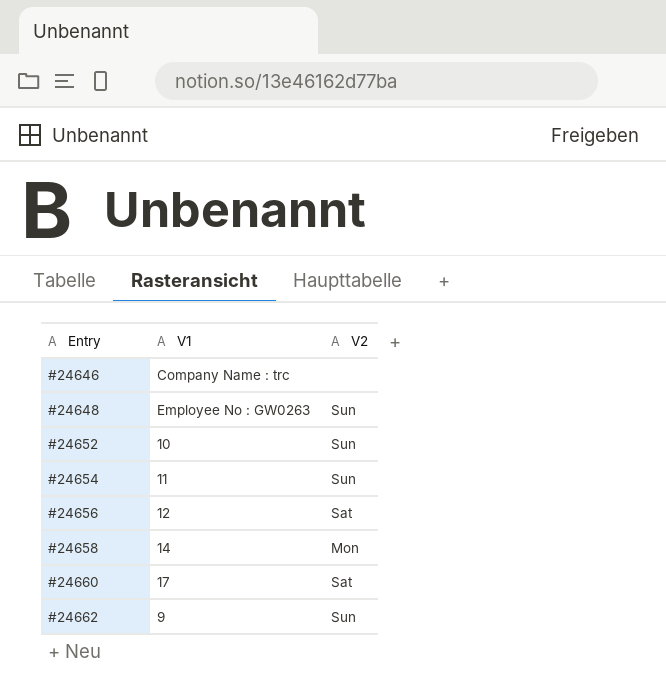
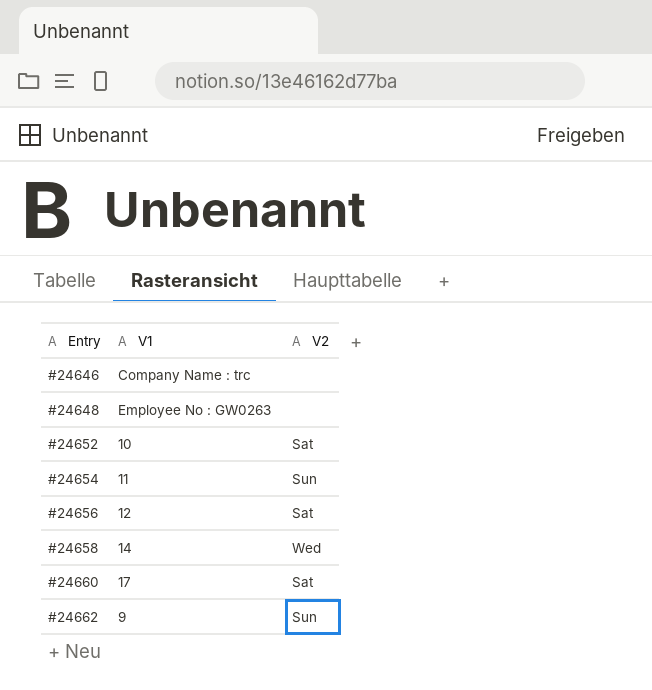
#24648 | V2: Sun -> none
#24652 | V2: Sun -> Sat
#24658 | V2: Mon -> Wed

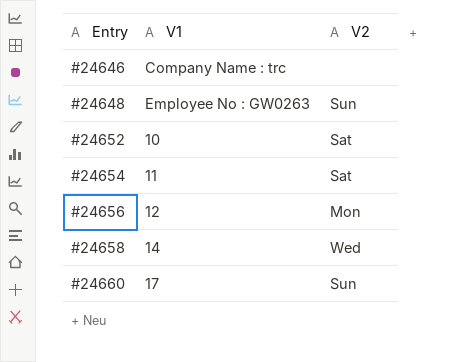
row #24662: 9 | Sun -> none
#24648 | V2: none -> Sun
#24654 | V2: Sun -> Sat
#24656 | V2: Sat -> Mon
#24660 | V2: Sat -> Sun

